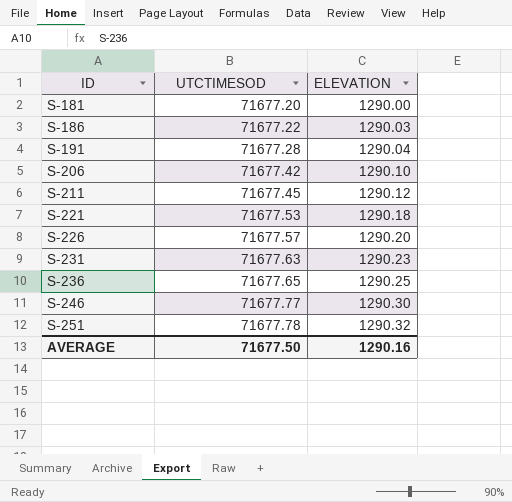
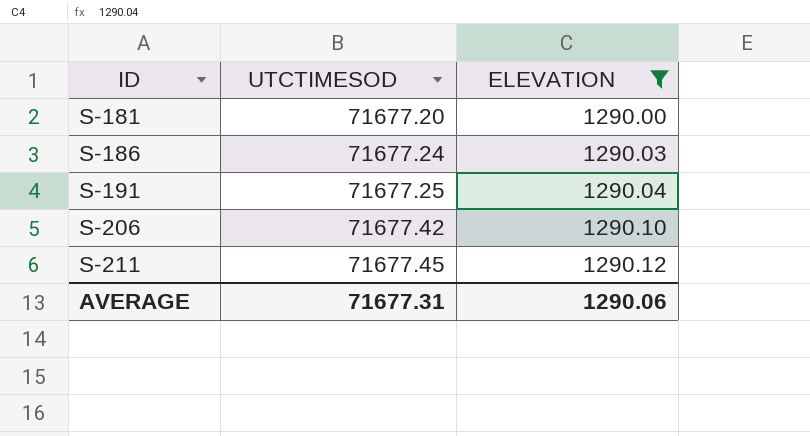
filter: none -> ELEVATION <= 1290.12
S-186 | UTCTIMESOD: 71677.22 -> 71677.24
S-191 | UTCTIMESOD: 71677.28 -> 71677.25
AVERAGE | UTCTIMESOD: 71677.50 -> 71677.31
AVERAGE | ELEVATION: 1290.16 -> 1290.06

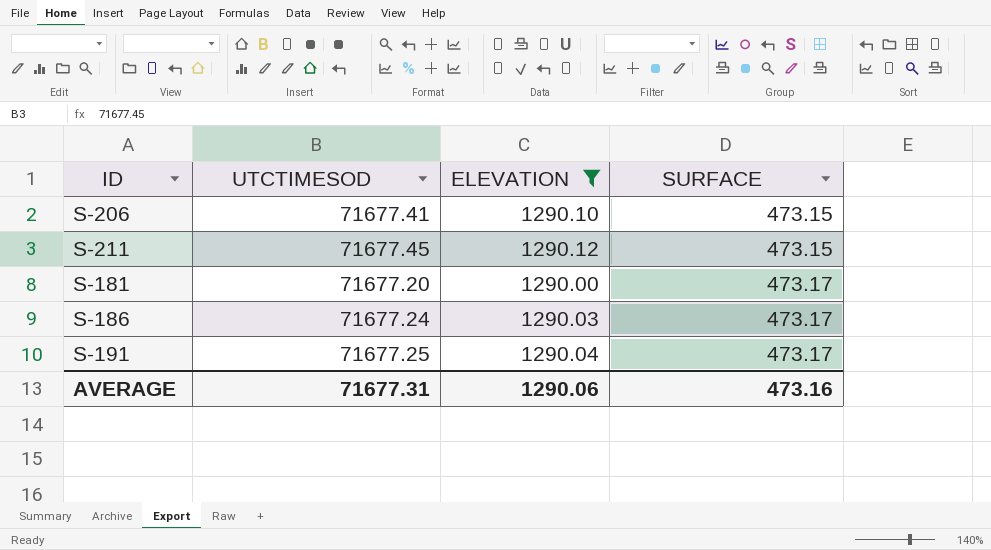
row order: ID ascending -> SURFACE ascending
column SURFACE | position: none -> 4
S-206 | UTCTIMESOD: 71677.42 -> 71677.41

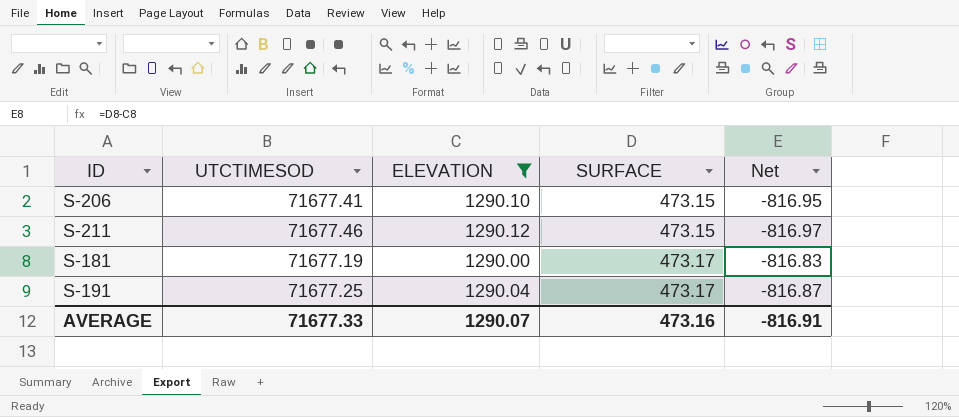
column Net | formula: none -> [SURFACE] - [ELEVATION]
row S-186: 71677.24 | 1290.03 | 473.17 -> none
S-211 | UTCTIMESOD: 71677.45 -> 71677.46
S-181 | UTCTIMESOD: 71677.20 -> 71677.19
AVERAGE | UTCTIMESOD: 71677.31 -> 71677.33
AVERAGE | ELEVATION: 1290.06 -> 1290.07

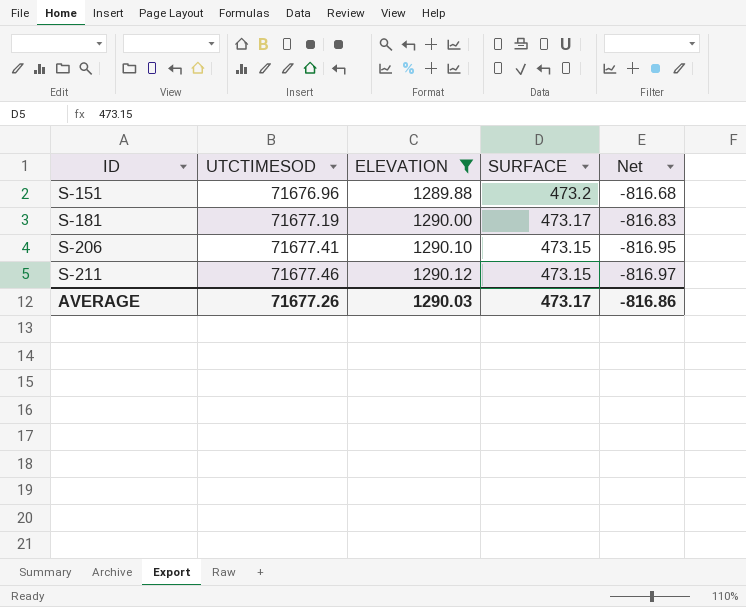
row order: SURFACE ascending -> ID ascending
row S-191: 71677.25 | 1290.04 | 473.17 | -816.87 -> none
row S-151: none -> 71676.96 | 1289.88 | 473.2 | -816.68
AVERAGE | UTCTIMESOD: 71677.33 -> 71677.26
AVERAGE | ELEVATION: 1290.07 -> 1290.03
AVERAGE | SURFACE: 473.16 -> 473.17
AVERAGE | Net: -816.91 -> -816.86

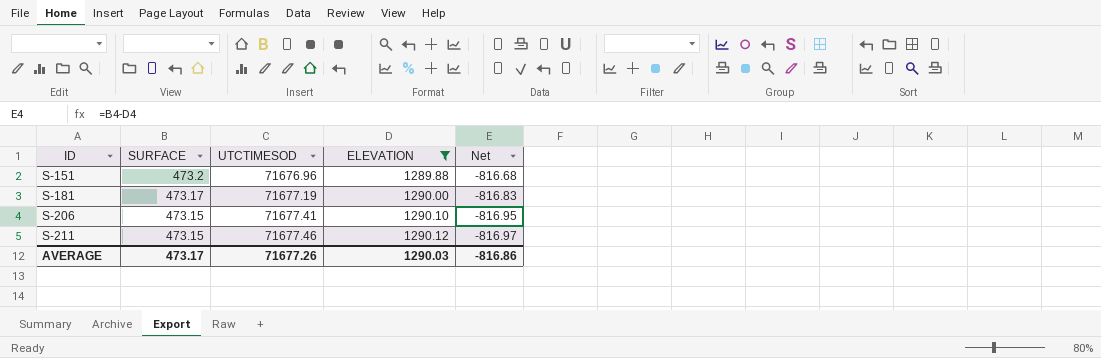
column SURFACE | position: 4 -> 2

